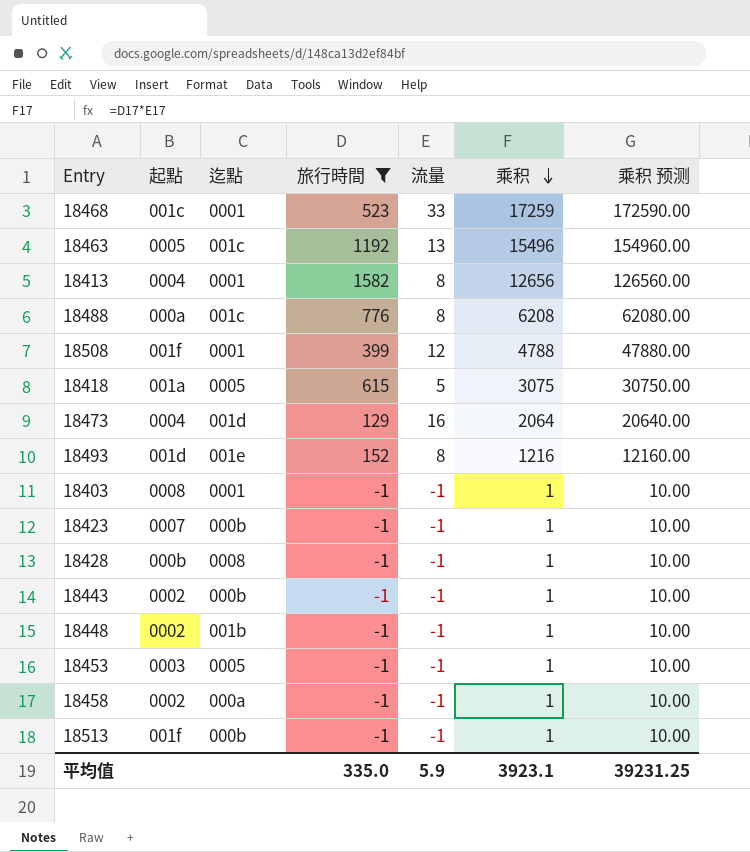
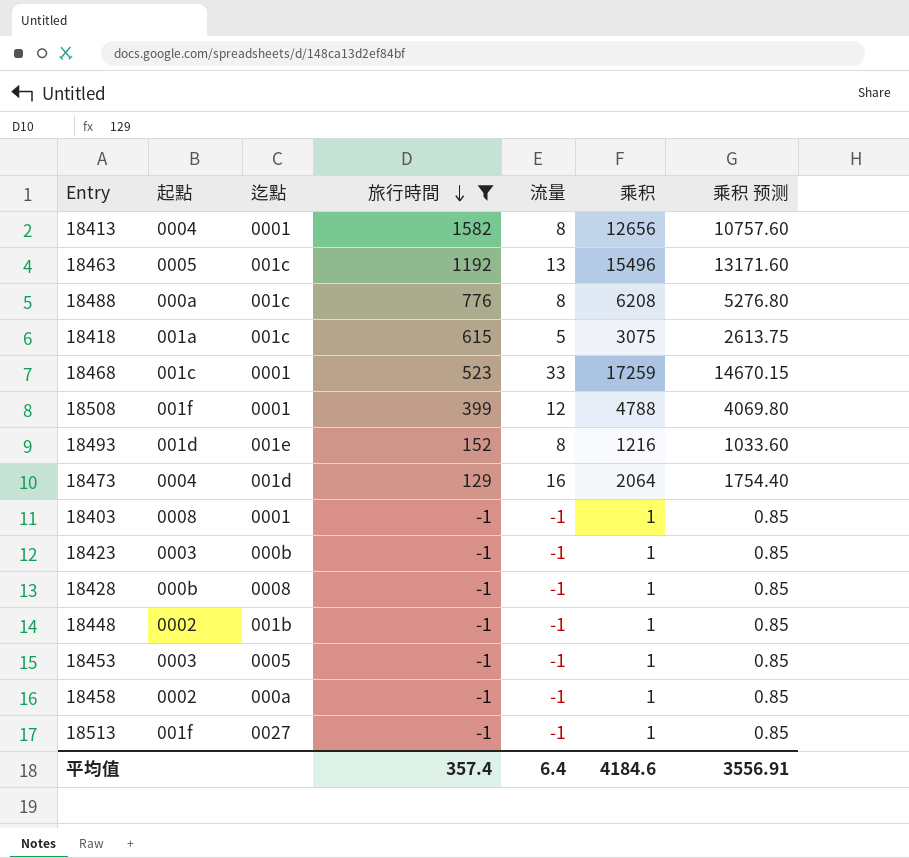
row order: 乘积 descending -> 旅行時間 descending
column 乘积 预测 | formula: [乘积] * 10 -> [乘积] * 0.85
row 18443: 0002 | 000b | -1 | -1 | 1 | 10.00 -> none
18418 | 迄點: 0005 -> 001c
18423 | 起點: 0007 -> 0003
18513 | 迄點: 000b -> 0027
平均值 | 旅行時間: 335.0 -> 357.4
平均值 | 流量: 5.9 -> 6.4
平均值 | 乘积: 3923.1 -> 4184.6
平均值 | 乘积 预测: 39231.25 -> 3556.91

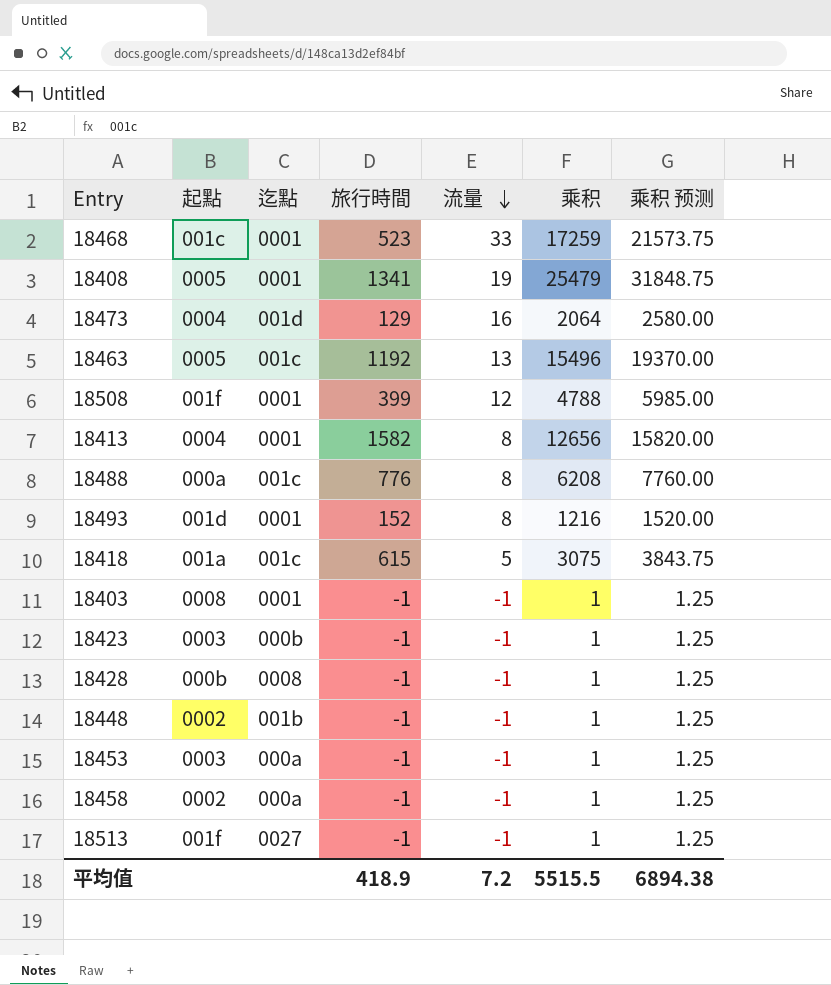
filter: 旅行時間 != 1341 -> none
row order: 旅行時間 descending -> 流量 descending
column 乘积 预测 | formula: [乘积] * 0.85 -> [乘积] * 1.25
18493 | 迄點: 001e -> 0001
18453 | 迄點: 0005 -> 000a
平均值 | 旅行時間: 357.4 -> 418.9
平均值 | 流量: 6.4 -> 7.2
平均值 | 乘积: 4184.6 -> 5515.5
平均值 | 乘积 预测: 3556.91 -> 6894.38

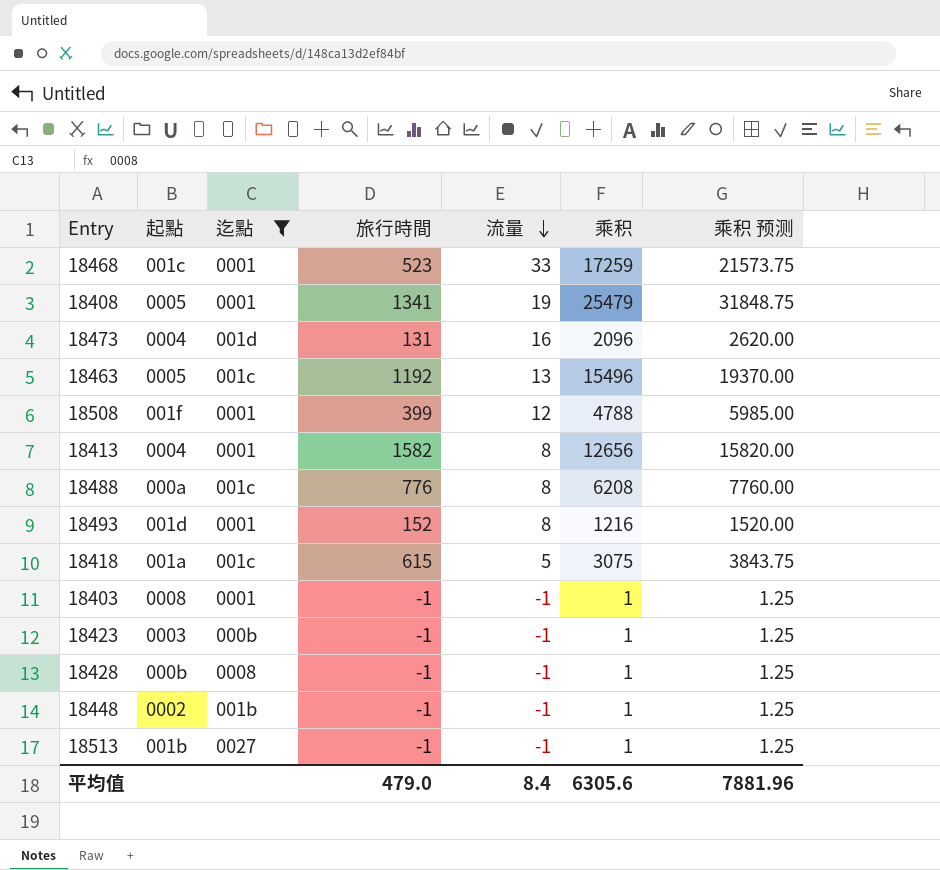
filter: none -> 迄點 != 000a
18473 | 旅行時間: 129 -> 131
18473 | 乘积: 2064 -> 2096
18473 | 乘积 预测: 2580.00 -> 2620.00
18513 | 起點: 001f -> 001b
平均值 | 旅行時間: 418.9 -> 479.0
平均值 | 流量: 7.2 -> 8.4
平均值 | 乘积: 5515.5 -> 6305.6
平均值 | 乘积 预测: 6894.38 -> 7881.96

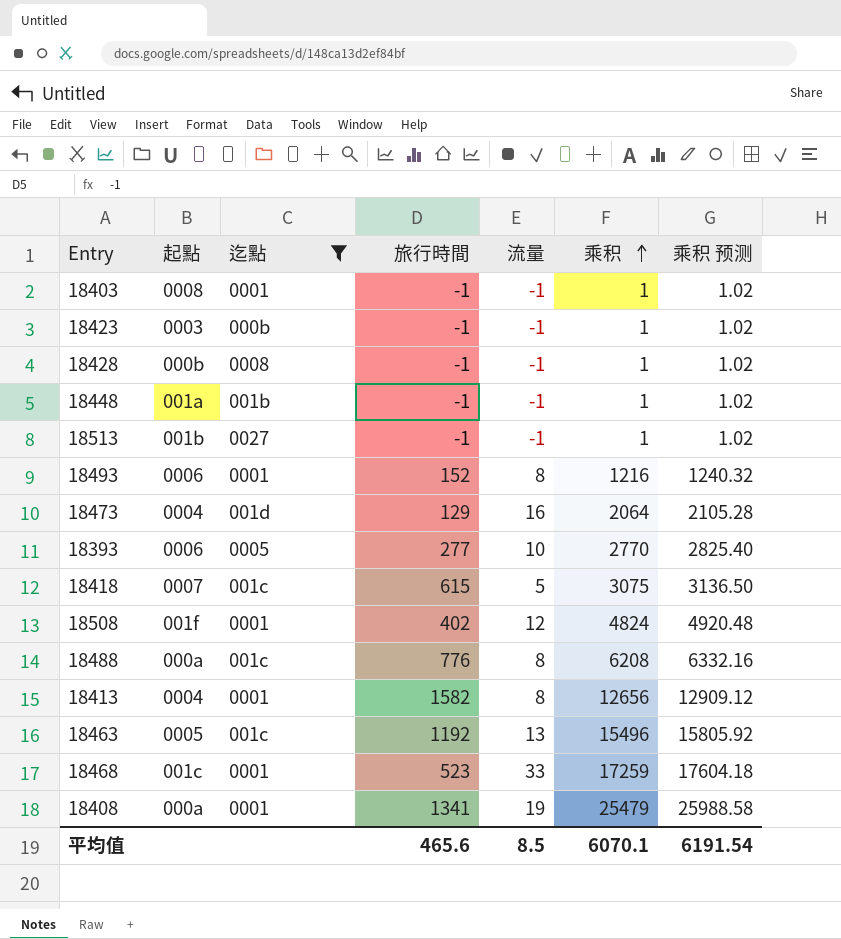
row order: 流量 descending -> 乘积 ascending
column 乘积 预测 | formula: [乘积] * 1.25 -> [乘积] * 1.02
18448 | 起點: 0002 -> 001a
18493 | 起點: 001d -> 0006
18473 | 旅行時間: 131 -> 129
18473 | 乘积: 2096 -> 2064
row 18393: none -> 0006 | 0005 | 277 | 10 | 2770 | 2825.40
18418 | 起點: 001a -> 0007
18508 | 旅行時間: 399 -> 402
18508 | 乘积: 4788 -> 4824
18408 | 起點: 0005 -> 000a
平均值 | 旅行時間: 479.0 -> 465.6
平均值 | 流量: 8.4 -> 8.5
平均值 | 乘积: 6305.6 -> 6070.1
平均值 | 乘积 预测: 7881.96 -> 6191.54

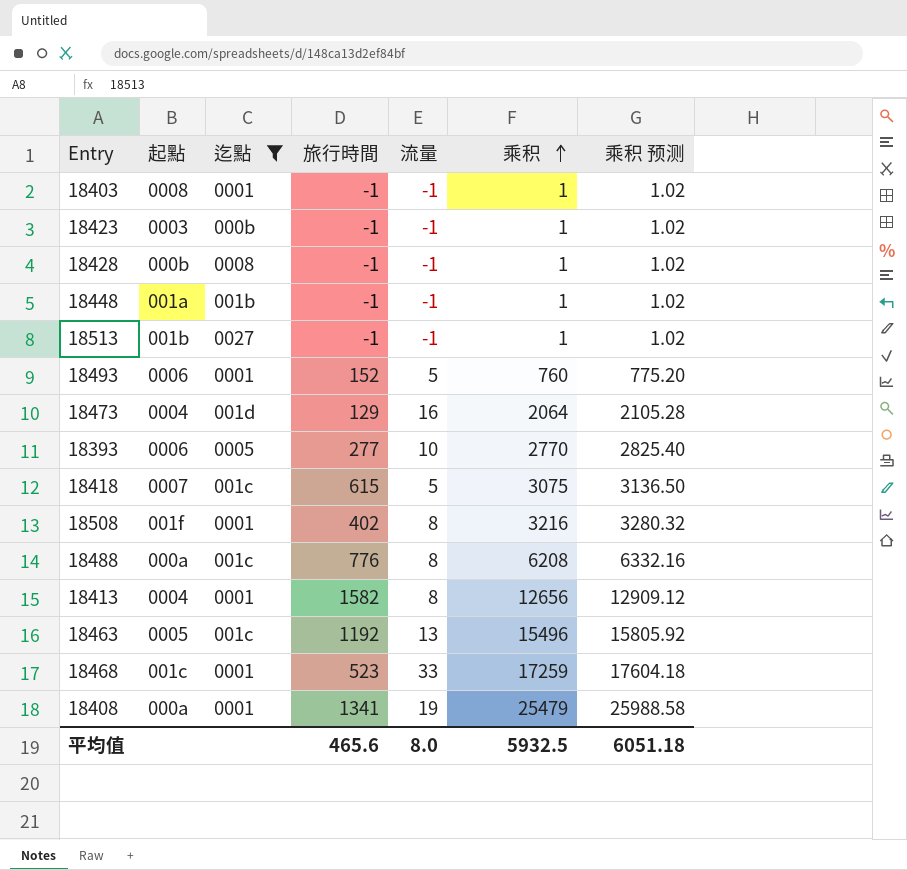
18493 | 流量: 8 -> 5
18493 | 乘积: 1216 -> 760
18493 | 乘积 预测: 1240.32 -> 775.20
18508 | 流量: 12 -> 8
18508 | 乘积: 4824 -> 3216
18508 | 乘积 预测: 4920.48 -> 3280.32
平均值 | 流量: 8.5 -> 8.0
平均值 | 乘积: 6070.1 -> 5932.5
平均值 | 乘积 预测: 6191.54 -> 6051.18

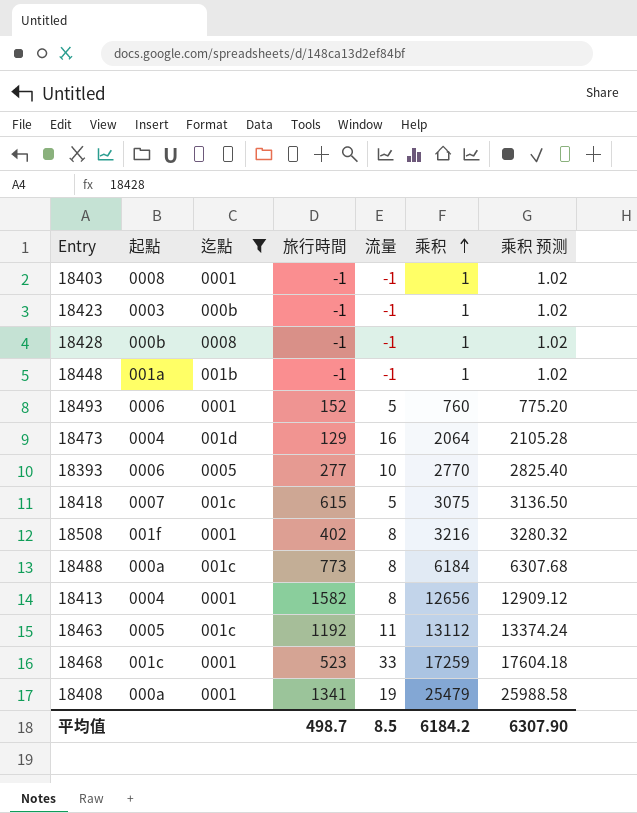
row 18513: 001b | 0027 | -1 | -1 | 1 | 1.02 -> none
18488 | 旅行時間: 776 -> 773
18488 | 乘积: 6208 -> 6184
18488 | 乘积 预测: 6332.16 -> 6307.68
18463 | 流量: 13 -> 11
18463 | 乘积: 15496 -> 13112
18463 | 乘积 预测: 15805.92 -> 13374.24
平均值 | 旅行時間: 465.6 -> 498.7
平均值 | 流量: 8.0 -> 8.5
平均值 | 乘积: 5932.5 -> 6184.2
平均值 | 乘积 预测: 6051.18 -> 6307.90

